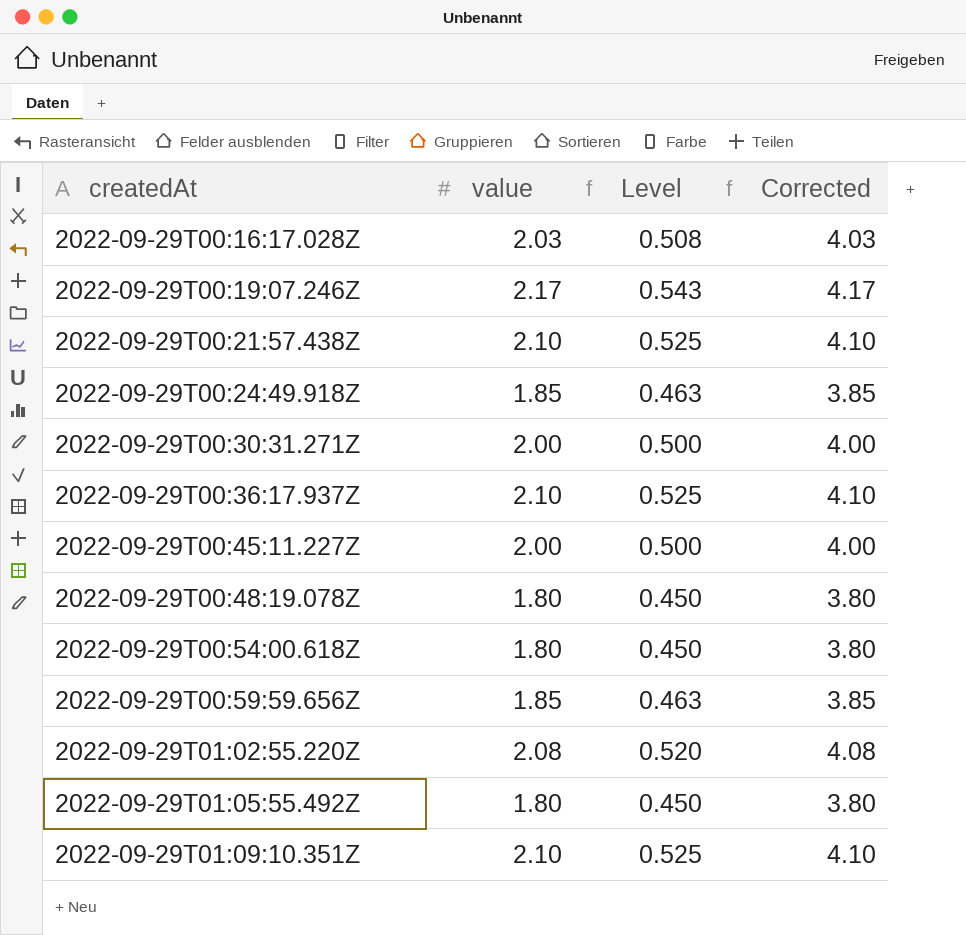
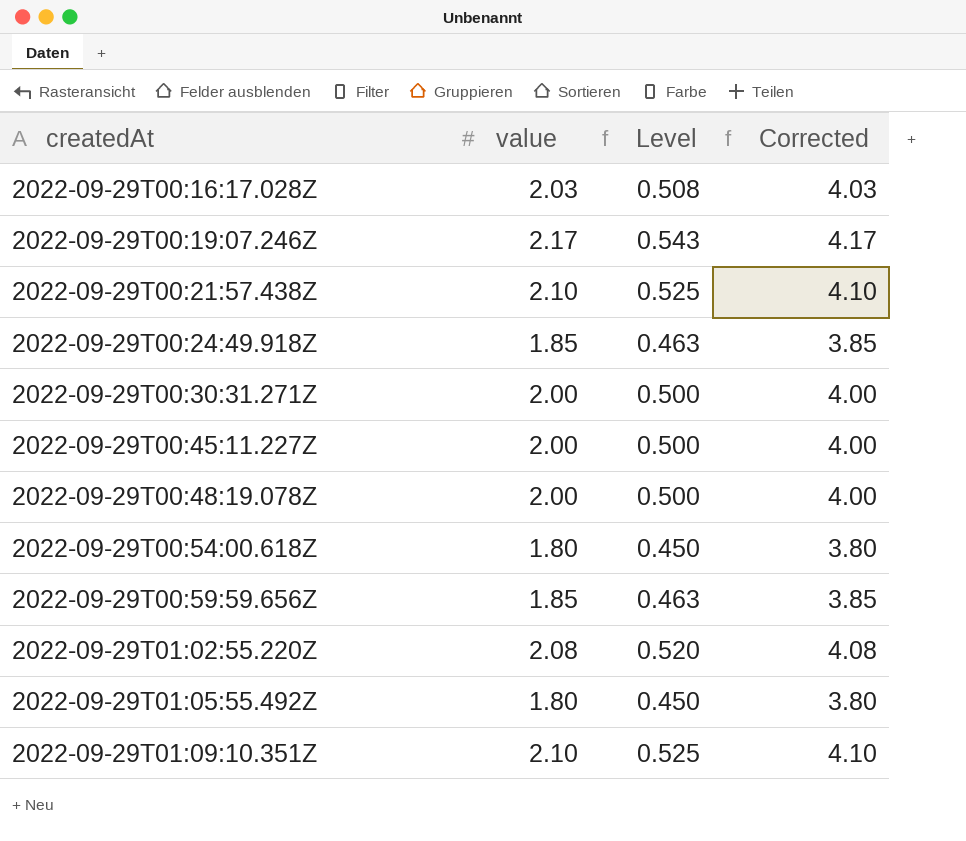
row 2022-09-29T00:36:17.937Z: 2.10 | 0.525 | 4.10 -> none
2022-09-29T00:48:19.078Z | value: 1.80 -> 2.00
2022-09-29T00:48:19.078Z | Level: 0.450 -> 0.500
2022-09-29T00:48:19.078Z | Corrected: 3.80 -> 4.00

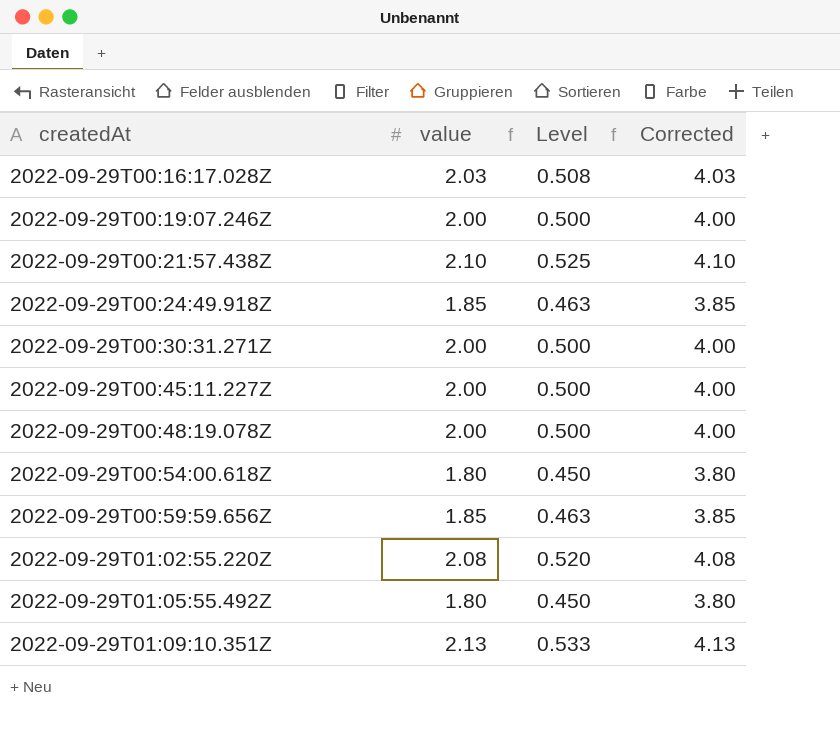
2022-09-29T00:19:07.246Z | value: 2.17 -> 2.00
2022-09-29T00:19:07.246Z | Level: 0.543 -> 0.500
2022-09-29T00:19:07.246Z | Corrected: 4.17 -> 4.00
2022-09-29T01:09:10.351Z | value: 2.10 -> 2.13
2022-09-29T01:09:10.351Z | Level: 0.525 -> 0.533
2022-09-29T01:09:10.351Z | Corrected: 4.10 -> 4.13

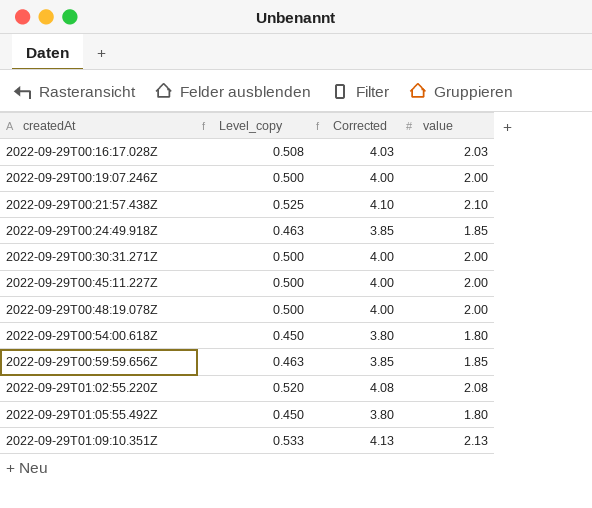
column name: Level -> Level_copy
column value | position: 2 -> 4

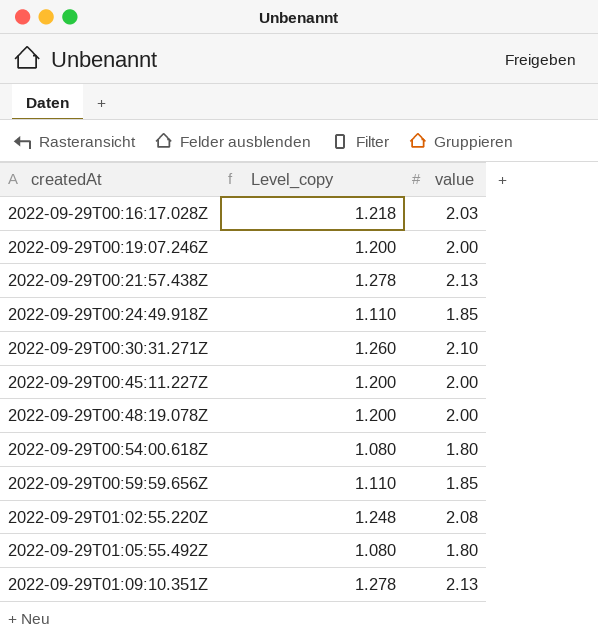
column Corrected | formula: [value] + 2 -> none
column Level_copy | formula: [value] * 0.25 -> [value] * 0.6
2022-09-29T00:21:57.438Z | value: 2.10 -> 2.13
2022-09-29T00:30:31.271Z | value: 2.00 -> 2.10

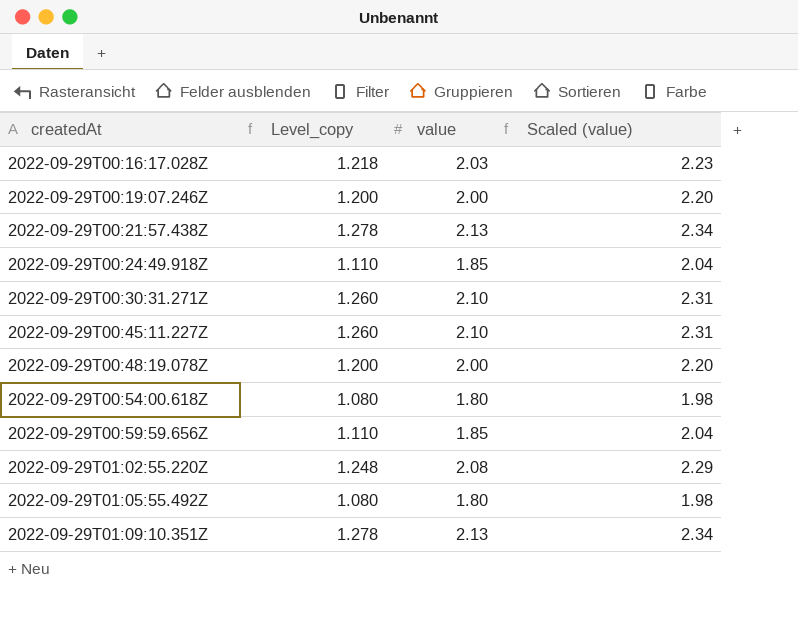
column Scaled (value) | formula: none -> [value] * 1.1
2022-09-29T00:45:11.227Z | Level_copy: 1.200 -> 1.260
2022-09-29T00:45:11.227Z | value: 2.00 -> 2.10

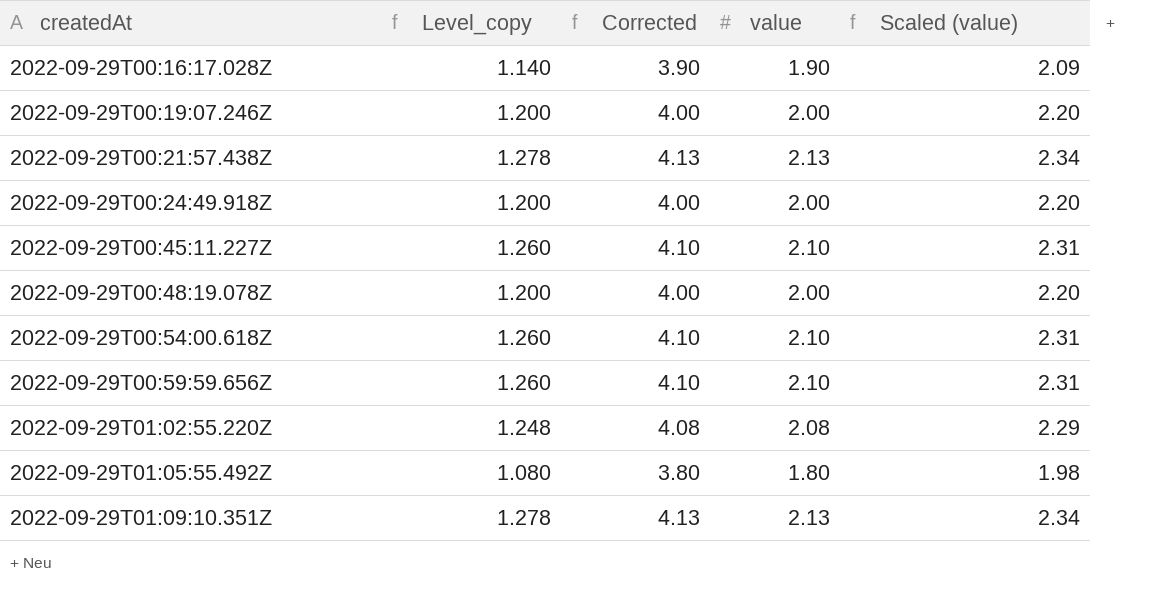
column Corrected | formula: none -> [value] + 2
row 2022-09-29T00:30:31.271Z: 1.260 | 2.10 | 2.31 -> none
2022-09-29T00:16:17.028Z | Level_copy: 1.218 -> 1.140
2022-09-29T00:16:17.028Z | value: 2.03 -> 1.90
2022-09-29T00:16:17.028Z | Scaled (value): 2.23 -> 2.09
2022-09-29T00:24:49.918Z | Level_copy: 1.110 -> 1.200
2022-09-29T00:24:49.918Z | value: 1.85 -> 2.00
2022-09-29T00:24:49.918Z | Scaled (value): 2.04 -> 2.20
2022-09-29T00:54:00.618Z | Level_copy: 1.080 -> 1.260
2022-09-29T00:54:00.618Z | value: 1.80 -> 2.10
2022-09-29T00:54:00.618Z | Scaled (value): 1.98 -> 2.31
2022-09-29T00:59:59.656Z | Level_copy: 1.110 -> 1.260
2022-09-29T00:59:59.656Z | value: 1.85 -> 2.10
2022-09-29T00:59:59.656Z | Scaled (value): 2.04 -> 2.31

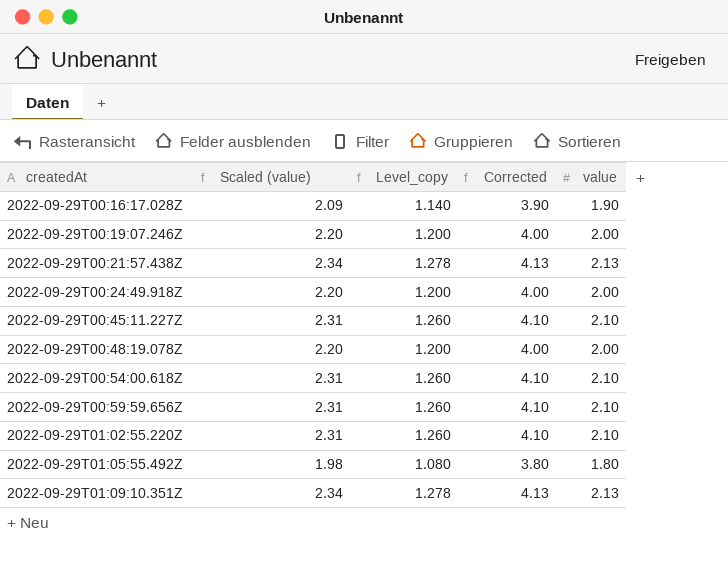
column Scaled (value) | position: 5 -> 2
2022-09-29T01:02:55.220Z | Scaled (value): 2.29 -> 2.31
2022-09-29T01:02:55.220Z | Level_copy: 1.248 -> 1.260
2022-09-29T01:02:55.220Z | Corrected: 4.08 -> 4.10
2022-09-29T01:02:55.220Z | value: 2.08 -> 2.10

